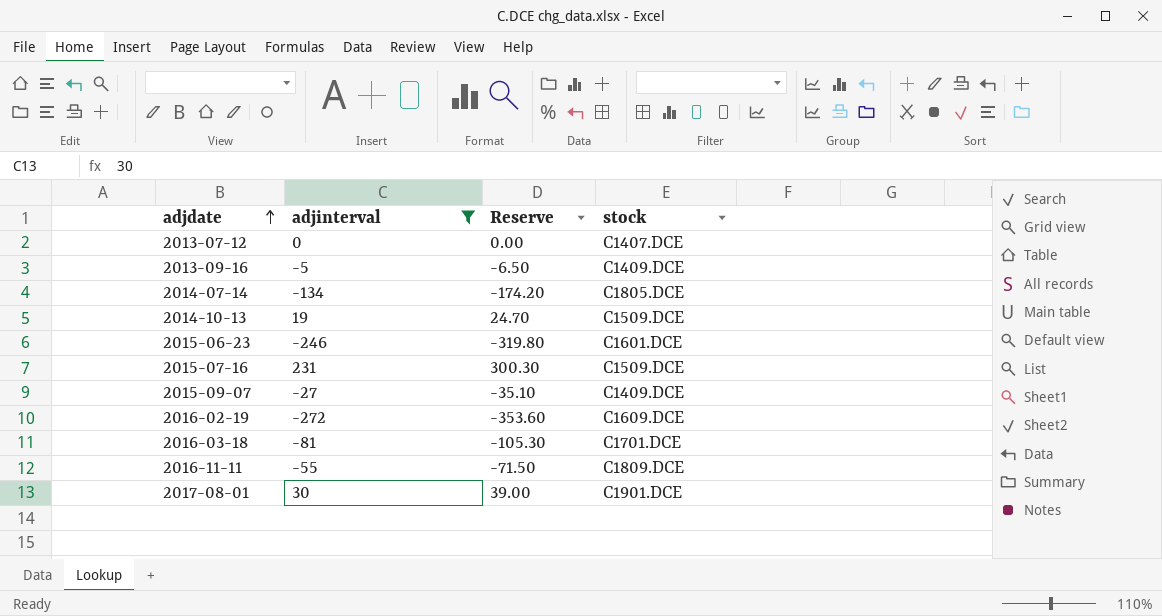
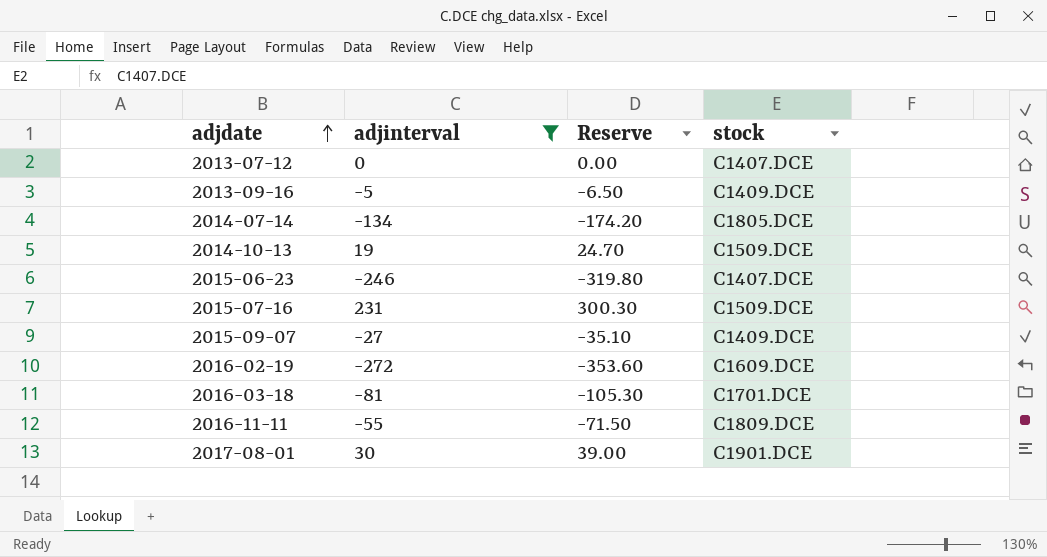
2015-06-23 | stock: C1601.DCE -> C1407.DCE

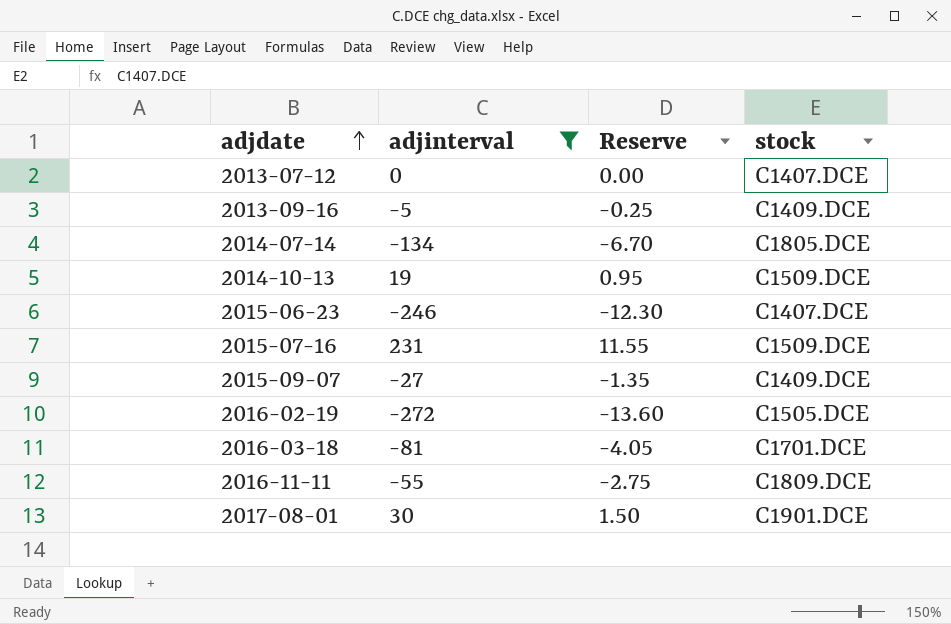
column Reserve | formula: [adjinterval] * 1.3 -> [adjinterval] * 0.05
2016-02-19 | stock: C1609.DCE -> C1505.DCE

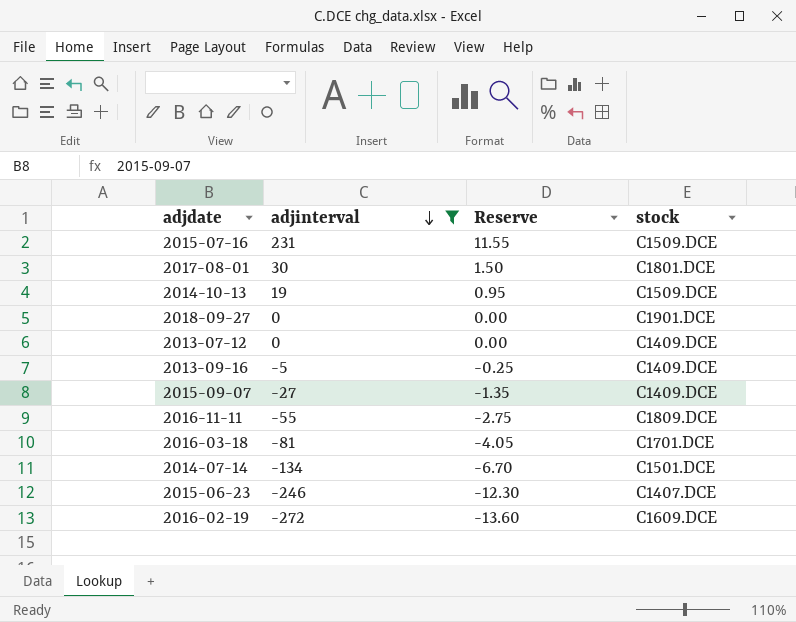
row order: adjdate ascending -> adjinterval descending
2017-08-01 | stock: C1901.DCE -> C1801.DCE
row 2018-09-27: none -> 0 | 0.00 | C1901.DCE
2013-07-12 | stock: C1407.DCE -> C1409.DCE
2014-07-14 | stock: C1805.DCE -> C1501.DCE
2016-02-19 | stock: C1505.DCE -> C1609.DCE

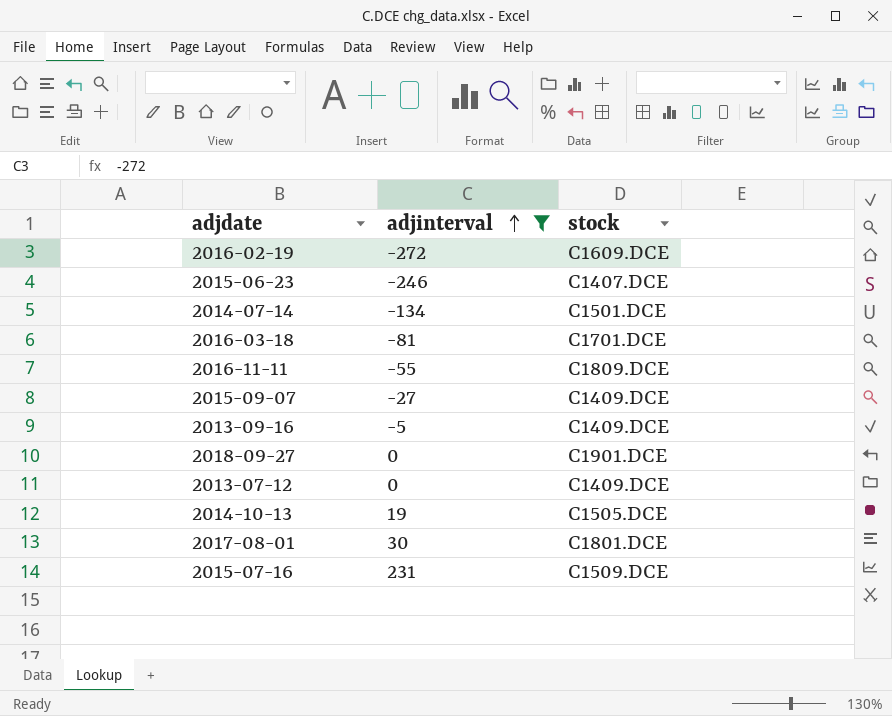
row order: adjinterval descending -> adjinterval ascending
column Reserve | formula: [adjinterval] * 0.05 -> none
2014-10-13 | stock: C1509.DCE -> C1505.DCE

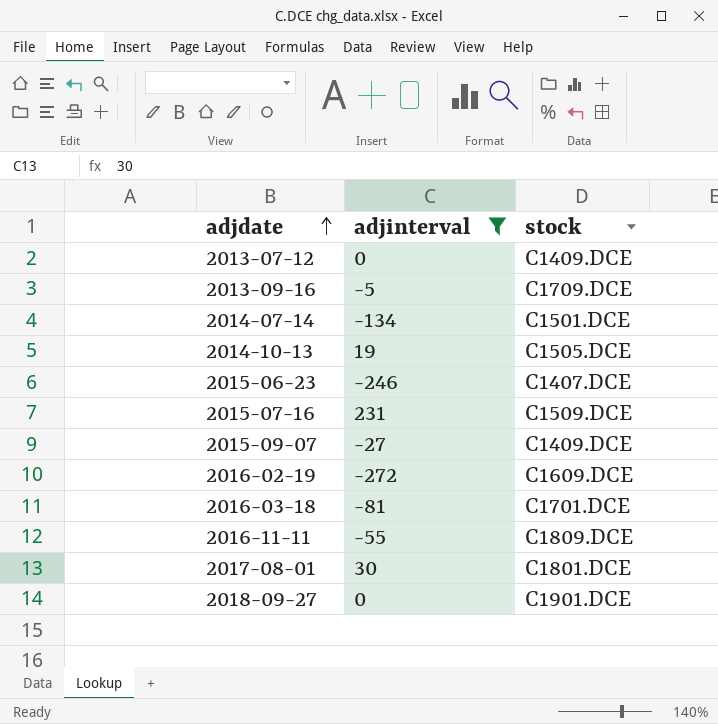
row order: adjinterval ascending -> adjdate ascending
2013-09-16 | stock: C1409.DCE -> C1709.DCE

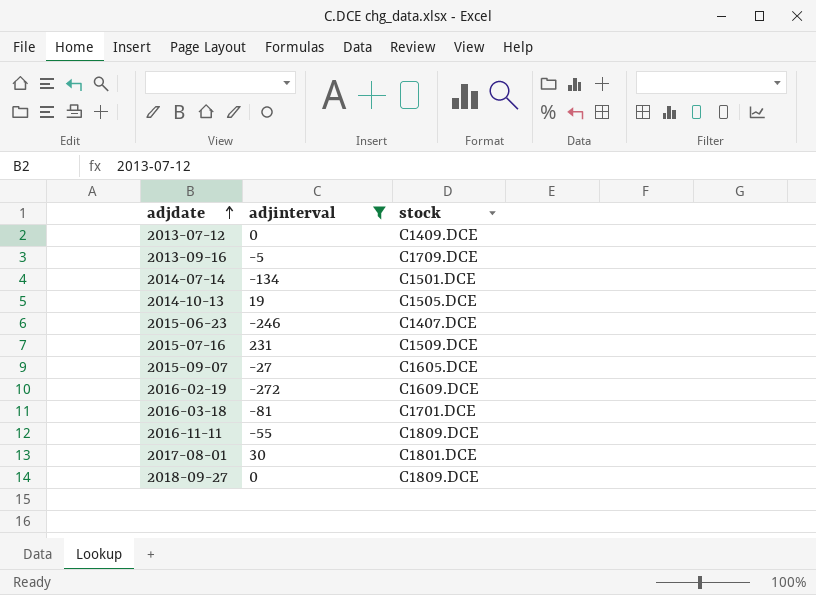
2015-09-07 | stock: C1409.DCE -> C1605.DCE
2018-09-27 | stock: C1901.DCE -> C1809.DCE

